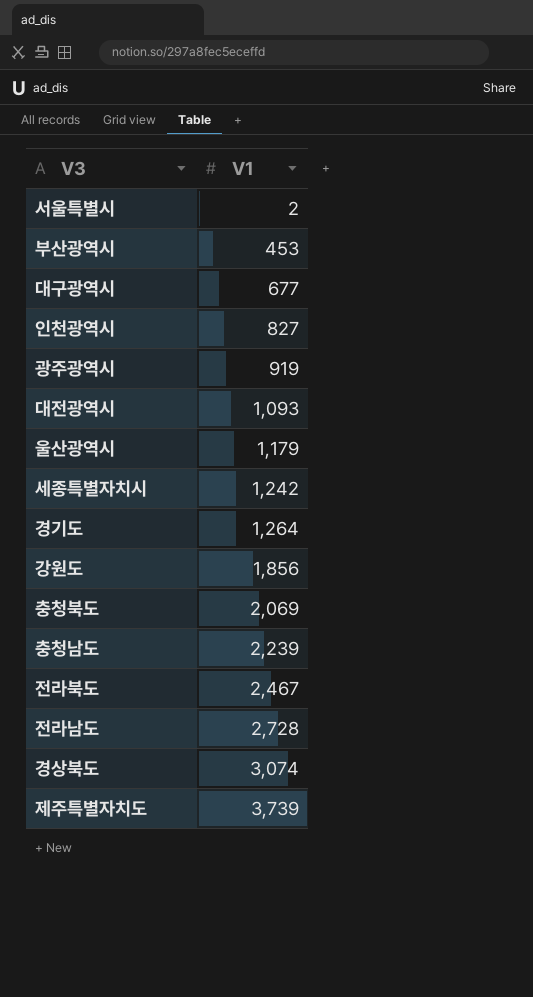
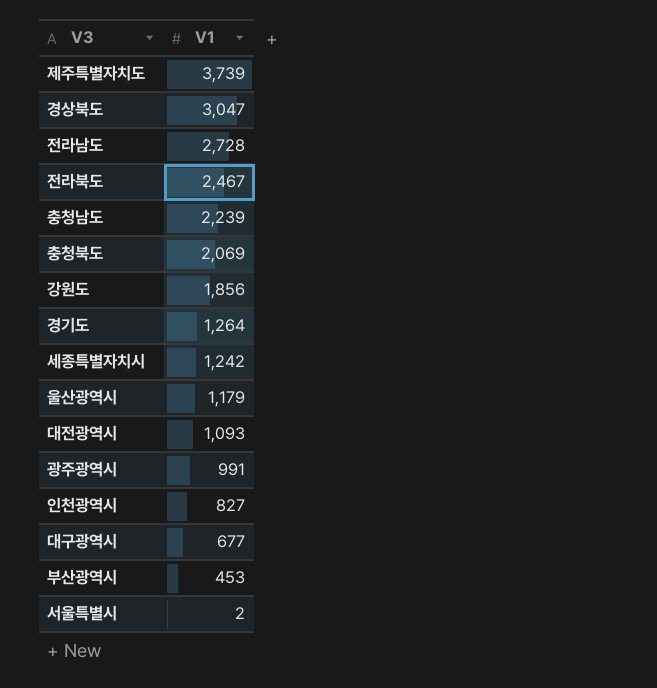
row order: V1 ascending -> V1 descending
경상북도 | V1: 3,074 -> 3,047
광주광역시 | V1: 919 -> 991

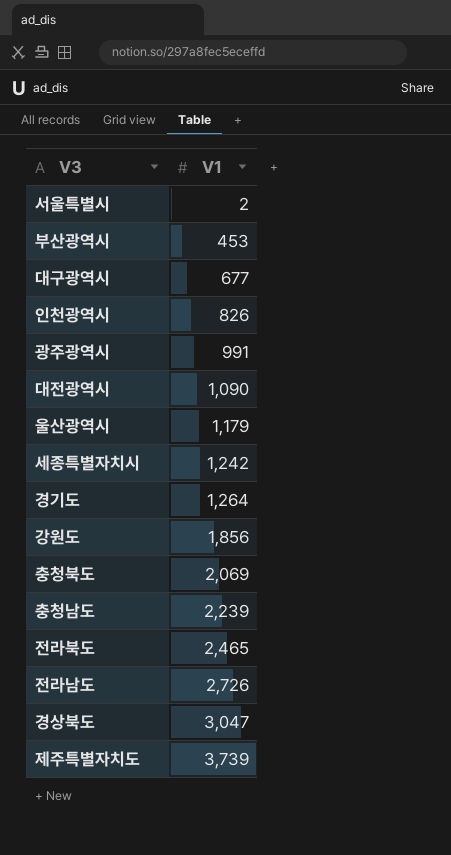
row order: V1 descending -> V1 ascending
인천광역시 | V1: 827 -> 826
대전광역시 | V1: 1,093 -> 1,090
전라북도 | V1: 2,467 -> 2,465
전라남도 | V1: 2,728 -> 2,726

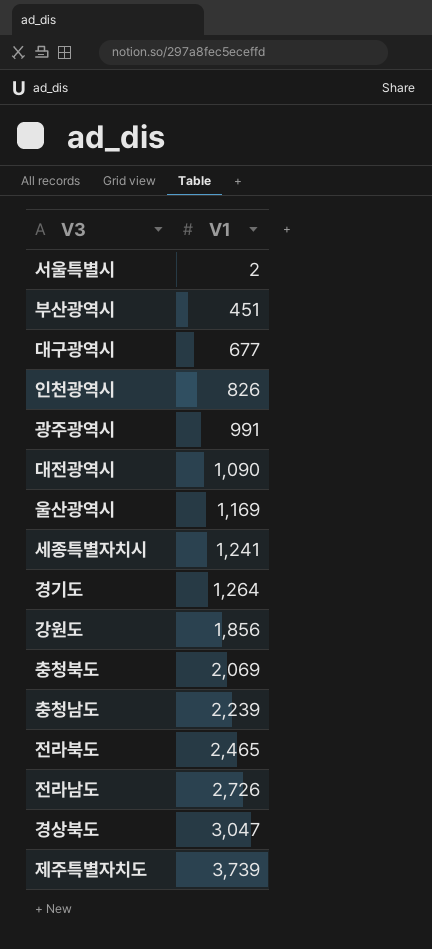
부산광역시 | V1: 453 -> 451
울산광역시 | V1: 1,179 -> 1,169
세종특별자치시 | V1: 1,242 -> 1,241

